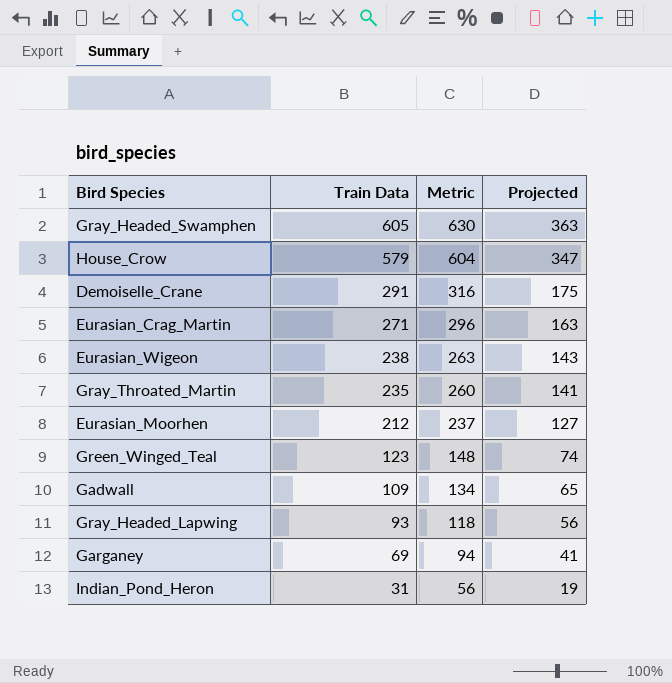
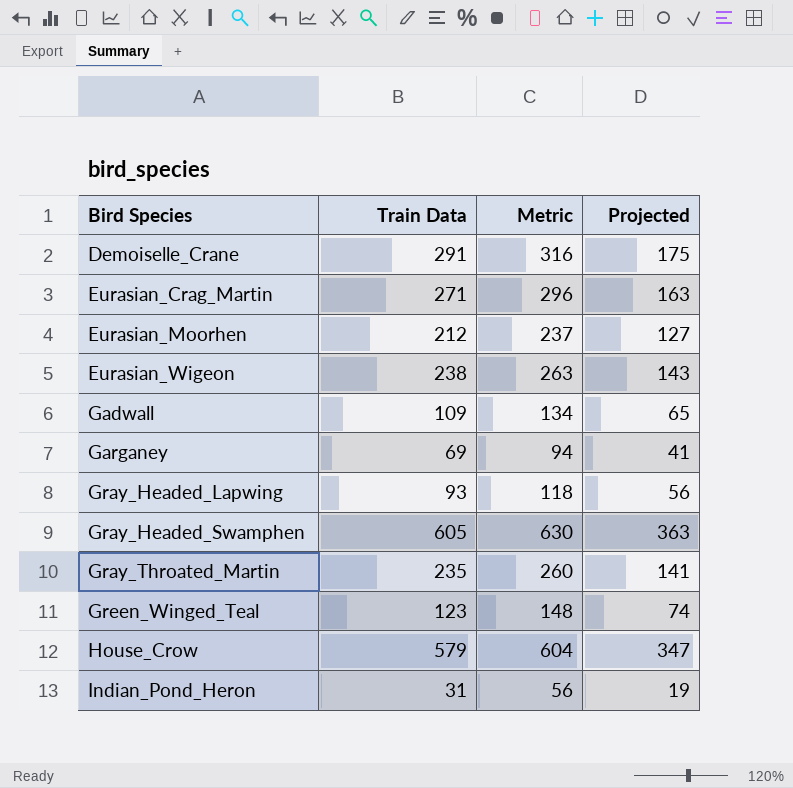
row order: Train Data descending -> Bird Species ascending

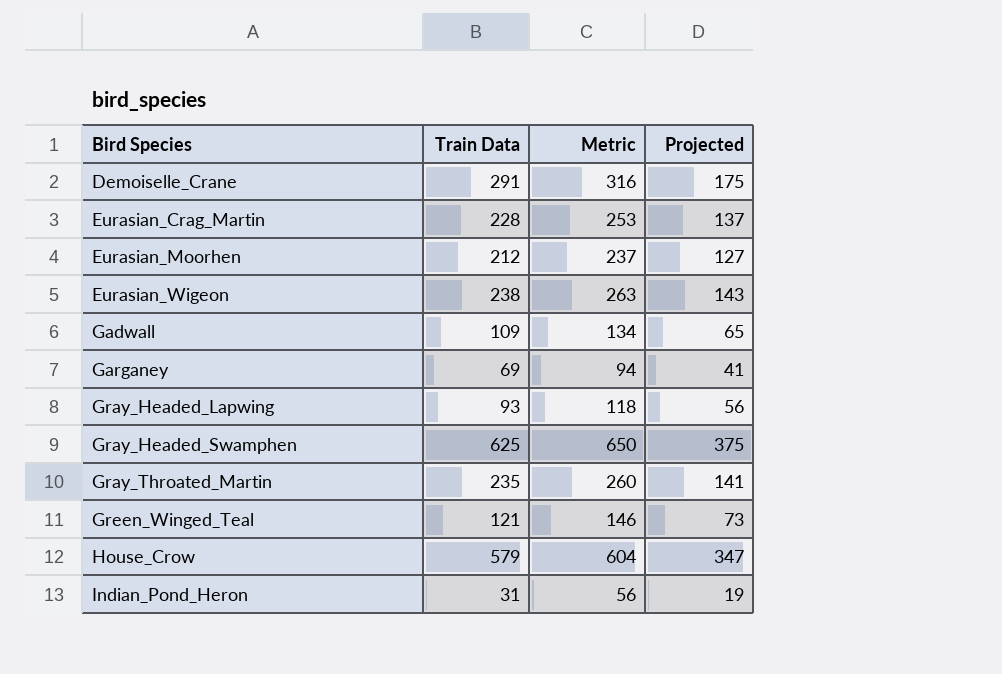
Eurasian_Crag_Martin | Train Data: 271 -> 228
Eurasian_Crag_Martin | Metric: 296 -> 253
Eurasian_Crag_Martin | Projected: 163 -> 137
Gray_Headed_Swamphen | Train Data: 605 -> 625
Gray_Headed_Swamphen | Metric: 630 -> 650
Gray_Headed_Swamphen | Projected: 363 -> 375
Green_Winged_Teal | Train Data: 123 -> 121
Green_Winged_Teal | Metric: 148 -> 146
Green_Winged_Teal | Projected: 74 -> 73

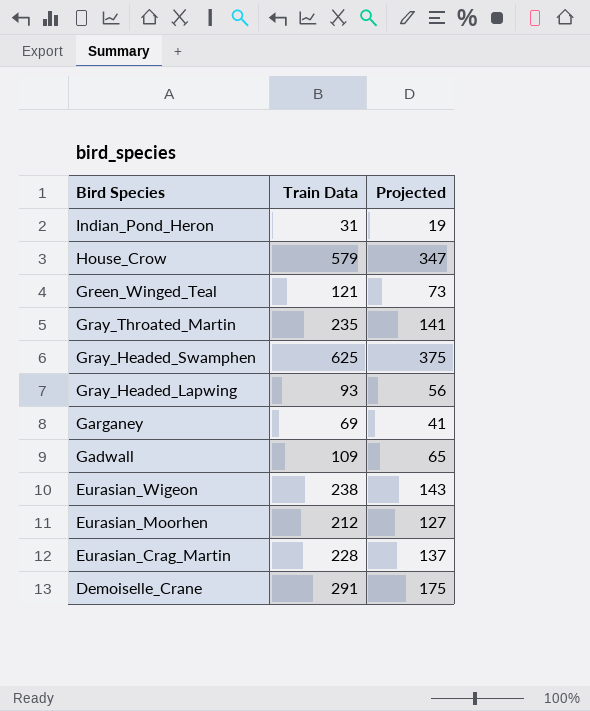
row order: Bird Species ascending -> Bird Species descending
column Metric | formula: [Train Data] + 25 -> none

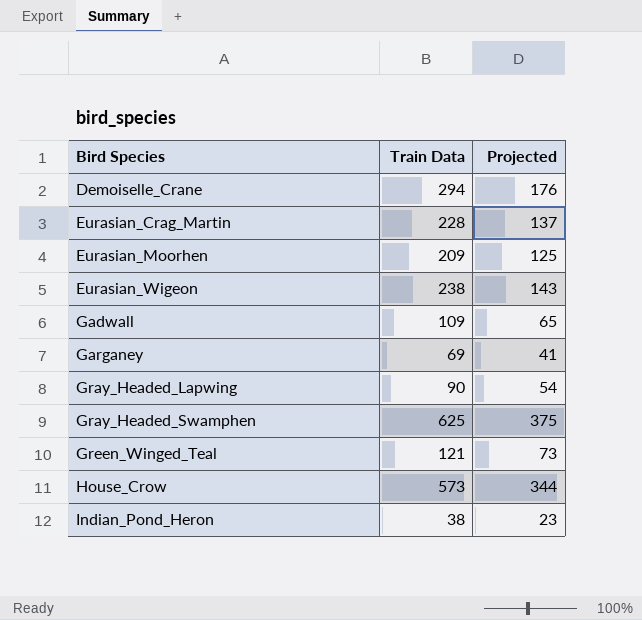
row order: Bird Species descending -> Bird Species ascending
row Gray_Throated_Martin: 235 | 141 -> none
Demoiselle_Crane | Train Data: 291 -> 294
Demoiselle_Crane | Projected: 175 -> 176
Eurasian_Moorhen | Train Data: 212 -> 209
Eurasian_Moorhen | Projected: 127 -> 125
Gray_Headed_Lapwing | Train Data: 93 -> 90
Gray_Headed_Lapwing | Projected: 56 -> 54
House_Crow | Train Data: 579 -> 573
House_Crow | Projected: 347 -> 344
Indian_Pond_Heron | Train Data: 31 -> 38
Indian_Pond_Heron | Projected: 19 -> 23

